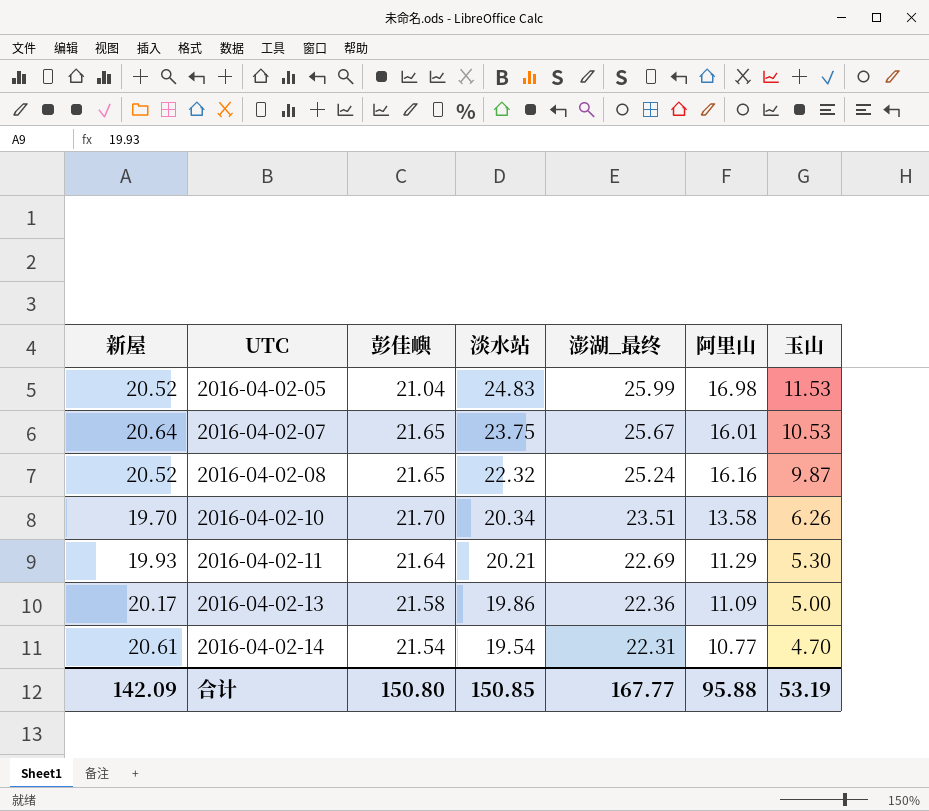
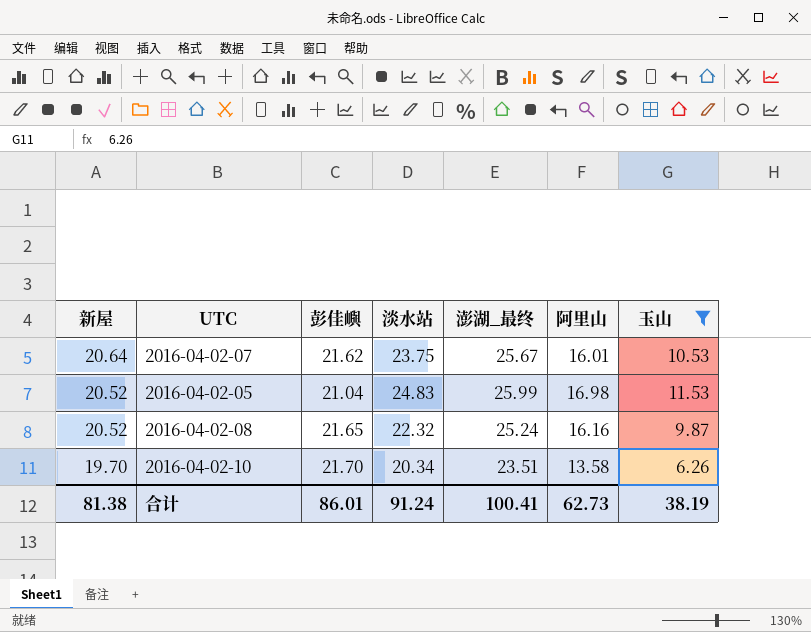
filter: none -> 玉山 >= 6.26
row order: UTC ascending -> 新屋 descending
2016-04-02-07 | 彭佳嶼: 21.65 -> 21.62
合计 | 新屋: 142.09 -> 81.38
合计 | 彭佳嶼: 150.80 -> 86.01
合计 | 淡水站: 150.85 -> 91.24
合计 | 澎湖_最终: 167.77 -> 100.41
合计 | 阿里山: 95.88 -> 62.73
合计 | 玉山: 53.19 -> 38.19

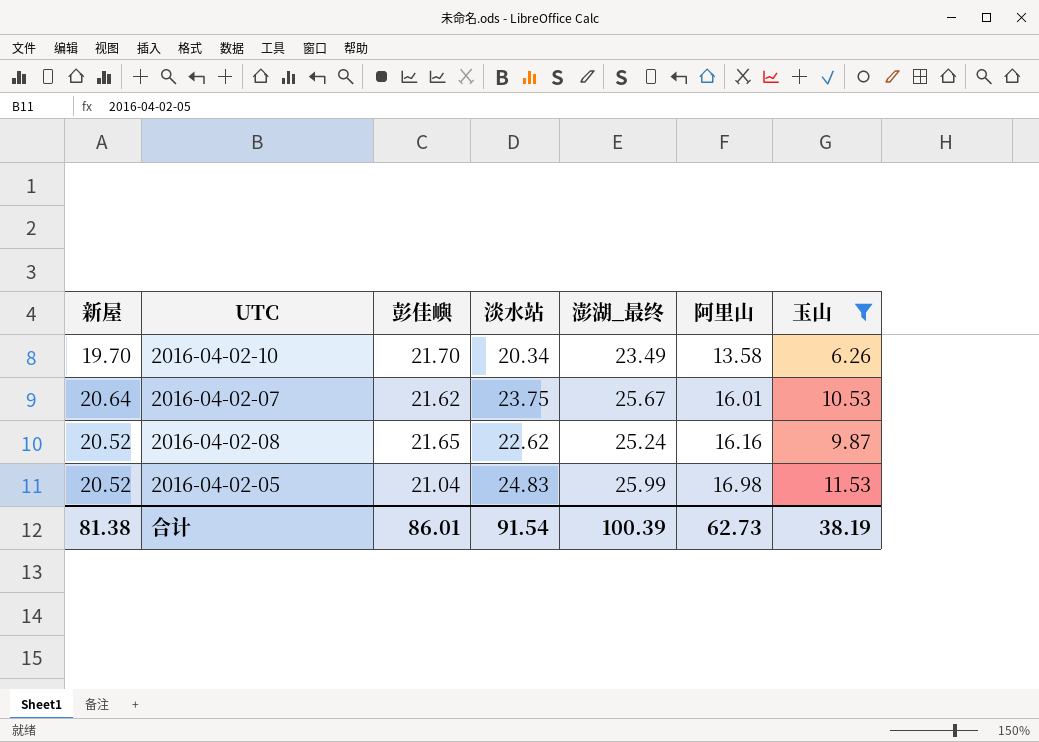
row order: 新屋 descending -> 阿里山 ascending
2016-04-02-10 | 澎湖_最终: 23.51 -> 23.49
2016-04-02-08 | 淡水站: 22.32 -> 22.62
合计 | 淡水站: 91.24 -> 91.54
合计 | 澎湖_最终: 100.41 -> 100.39

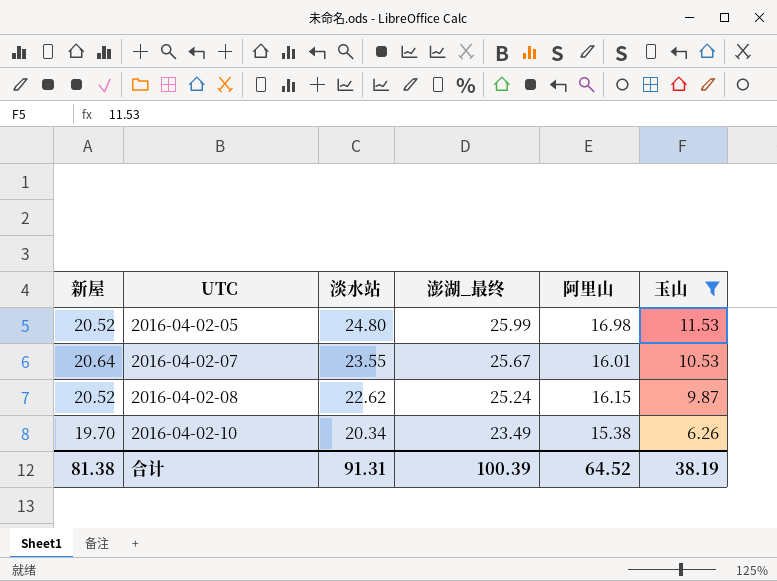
row order: 阿里山 ascending -> UTC ascending
column 彭佳嶼 | position: 3 -> none
2016-04-02-05 | 淡水站: 24.83 -> 24.80
2016-04-02-07 | 淡水站: 23.75 -> 23.55
2016-04-02-08 | 阿里山: 16.16 -> 16.15
2016-04-02-10 | 阿里山: 13.58 -> 15.38
合计 | 淡水站: 91.54 -> 91.31
合计 | 阿里山: 62.73 -> 64.52

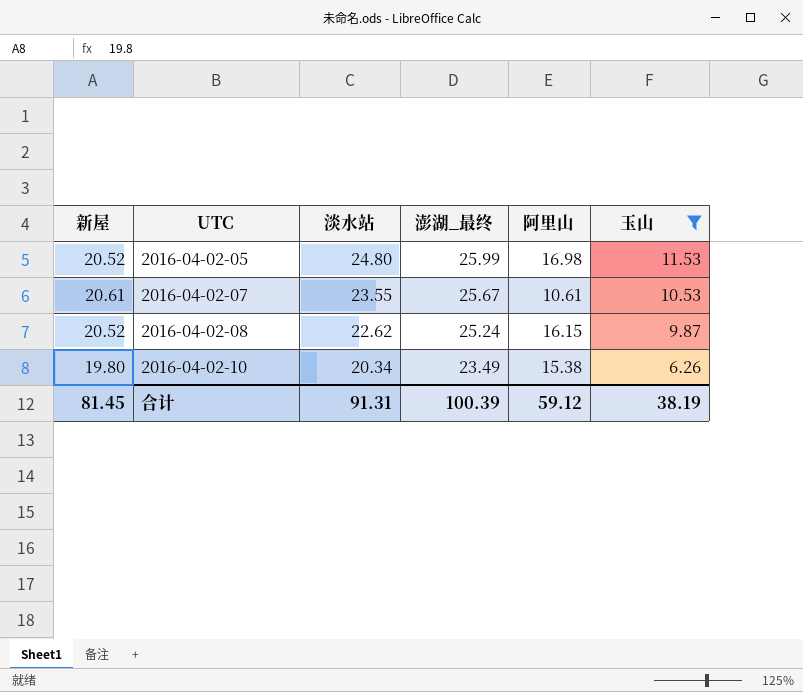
2016-04-02-07 | 新屋: 20.64 -> 20.61
2016-04-02-07 | 阿里山: 16.01 -> 10.61
2016-04-02-10 | 新屋: 19.70 -> 19.80
合计 | 新屋: 81.38 -> 81.45
合计 | 阿里山: 64.52 -> 59.12

